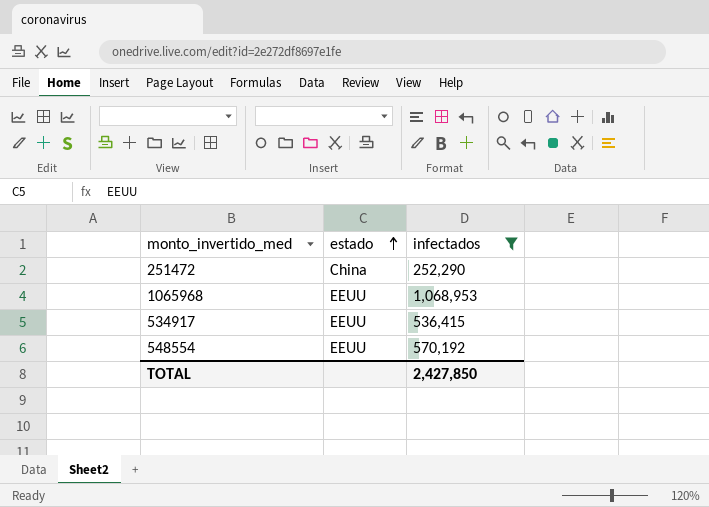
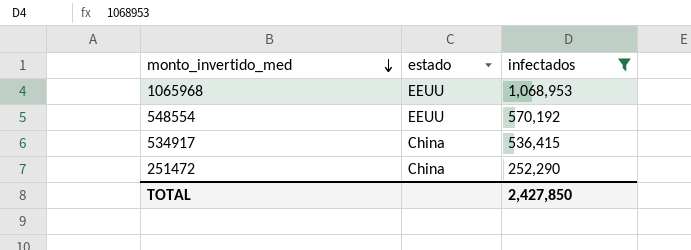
row order: estado ascending -> monto_invertido_med descending
534917 | estado: EEUU -> China

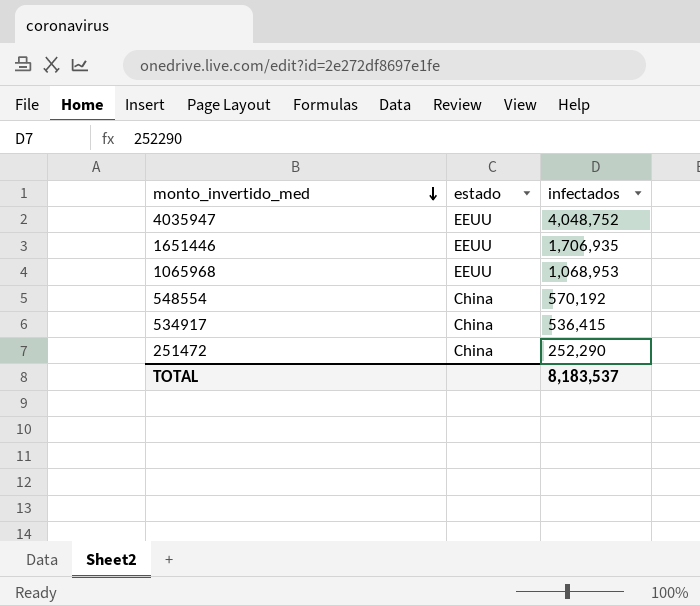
filter: infectados <= 1,068,953 -> none
548554 | estado: EEUU -> China
TOTAL | infectados: 2,427,850 -> 8,183,537

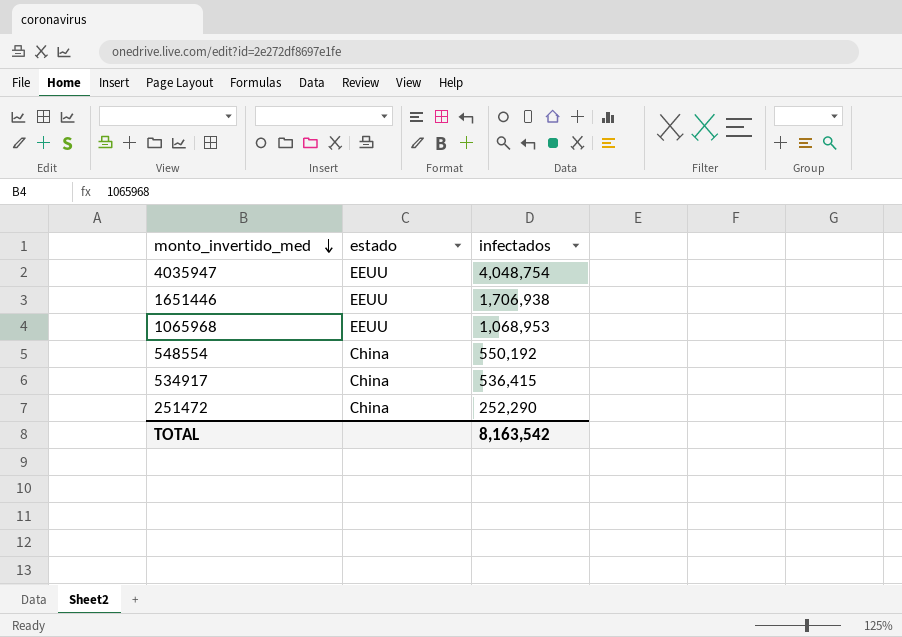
4035947 | infectados: 4,048,752 -> 4,048,754
1651446 | infectados: 1,706,935 -> 1,706,938
548554 | infectados: 570,192 -> 550,192
TOTAL | infectados: 8,183,537 -> 8,163,542

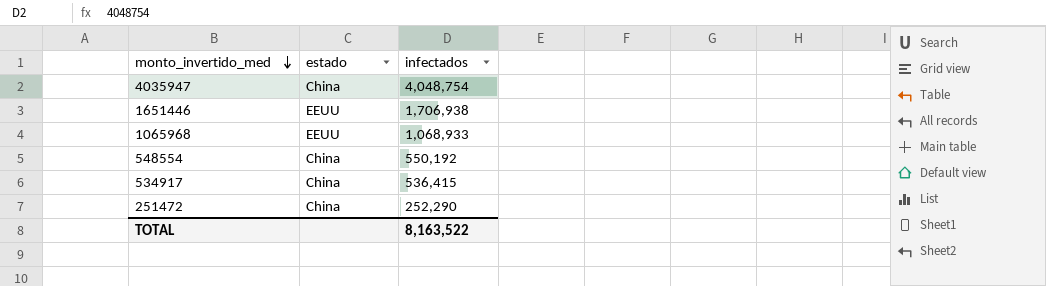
4035947 | estado: EEUU -> China
1065968 | infectados: 1,068,953 -> 1,068,933
TOTAL | infectados: 8,163,542 -> 8,163,522

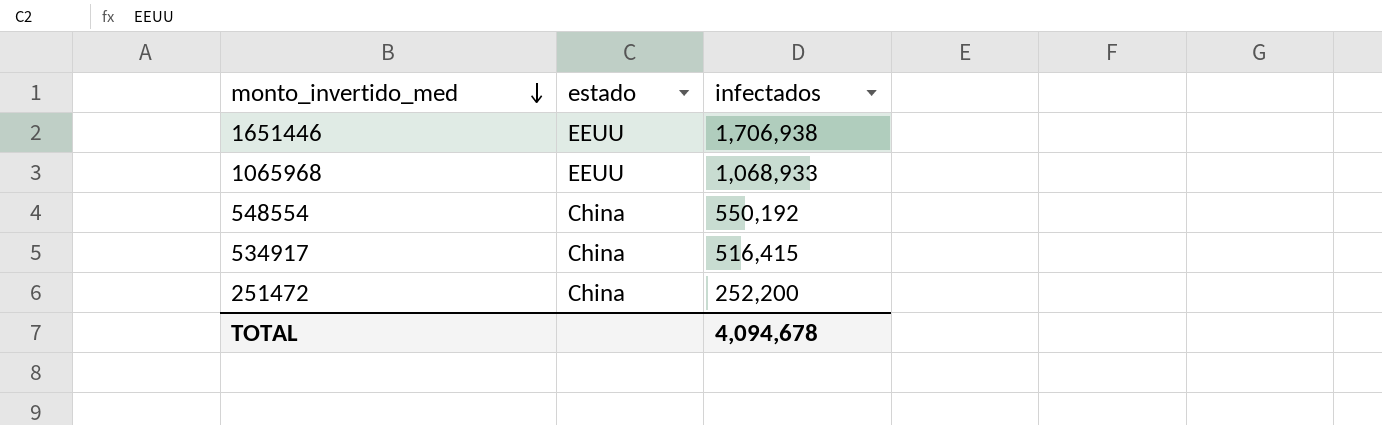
row 4035947: China | 4,048,754 -> none
534917 | infectados: 536,415 -> 516,415
251472 | infectados: 252,290 -> 252,200
TOTAL | infectados: 8,163,522 -> 4,094,678

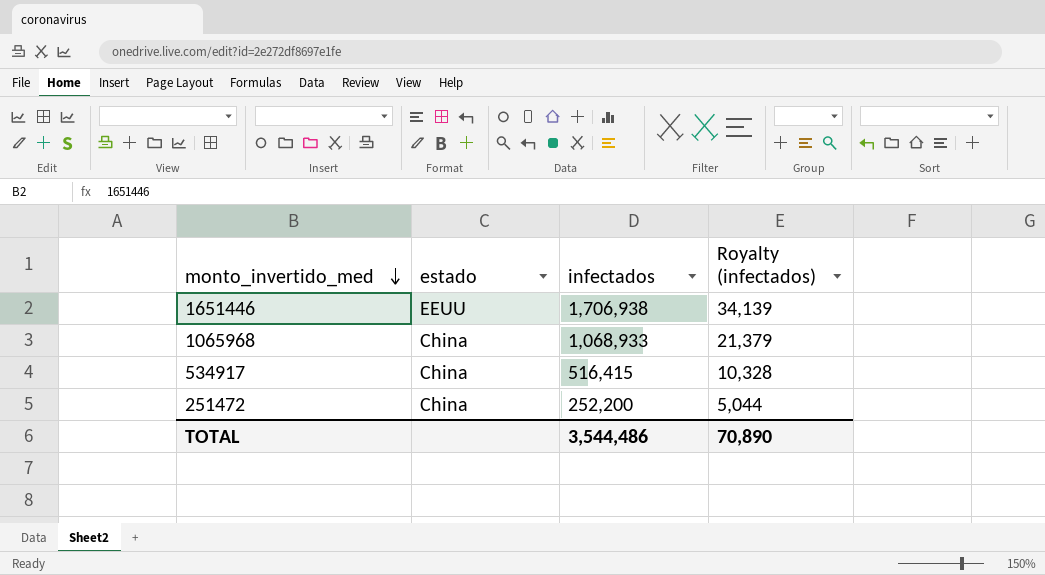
column Royalty (infectados) | formula: none -> [infectados] * 0.02
row 548554: China | 550,192 -> none
1065968 | estado: EEUU -> China
TOTAL | infectados: 4,094,678 -> 3,544,486

